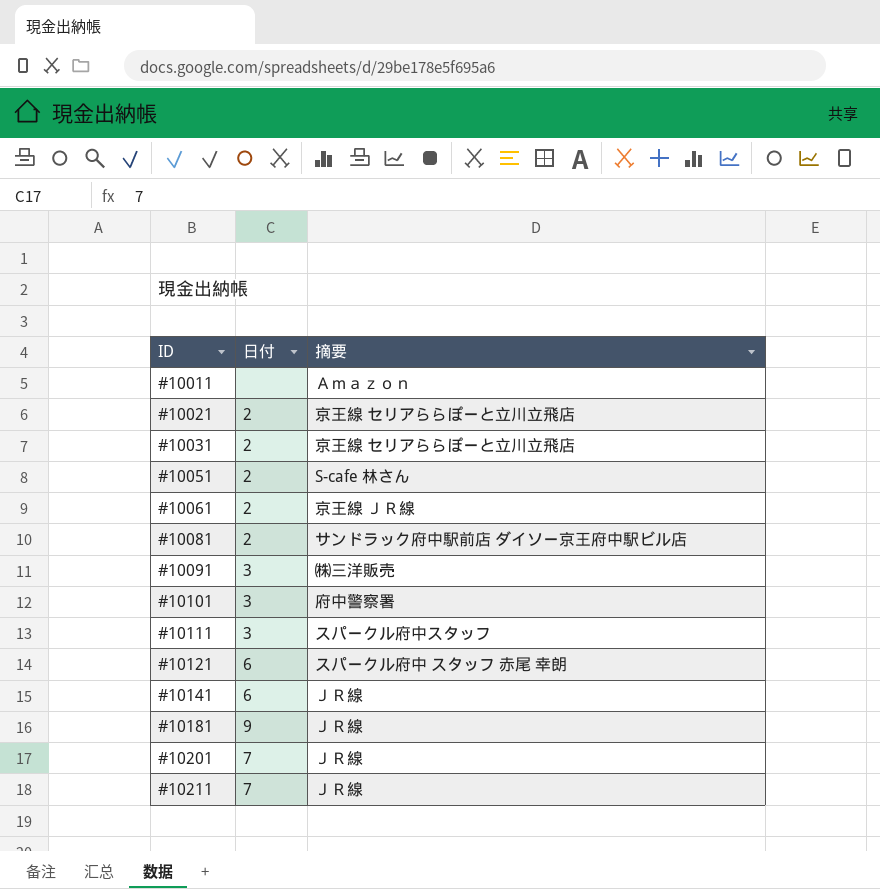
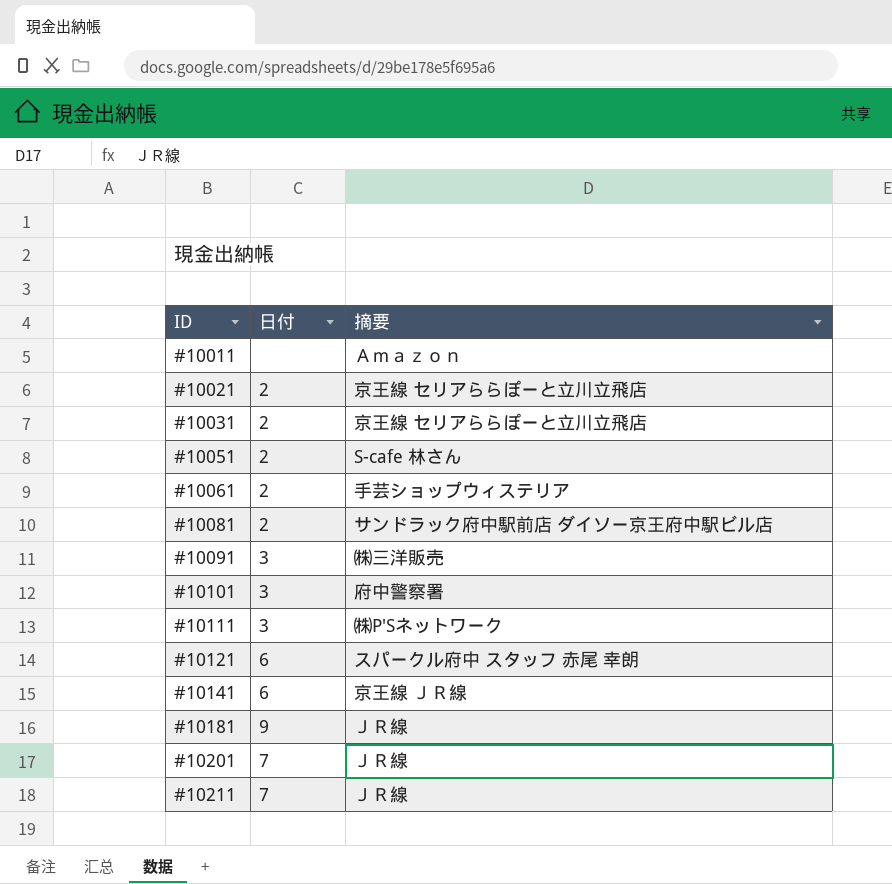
#10061 | 摘要: 京王線 ＪＲ線 -> 手芸ショップウィステリア
#10111 | 摘要: スパークル府中スタッフ -> ㈱P'Sネットワーク
#10141 | 摘要: ＪＲ線 -> 京王線 ＪＲ線

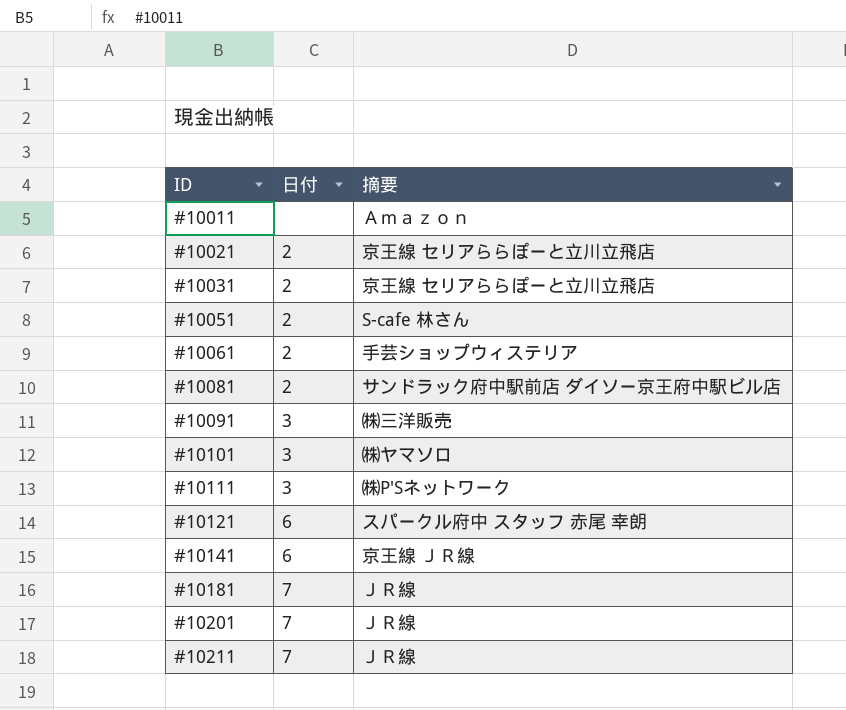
#10101 | 摘要: 府中警察署 -> ㈱ヤマソロ
#10181 | 日付: 9 -> 7

